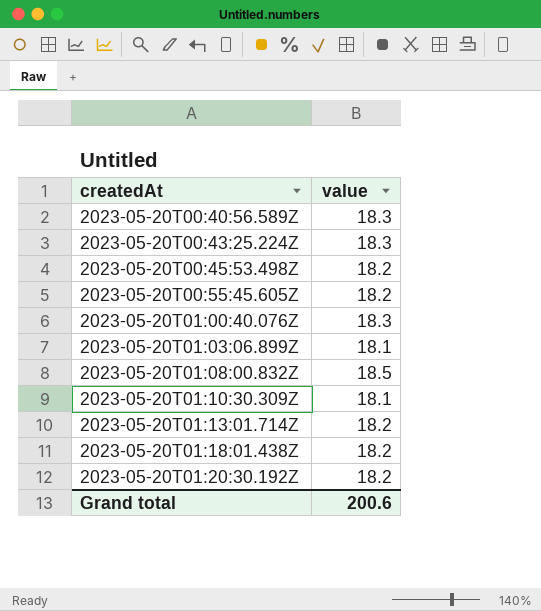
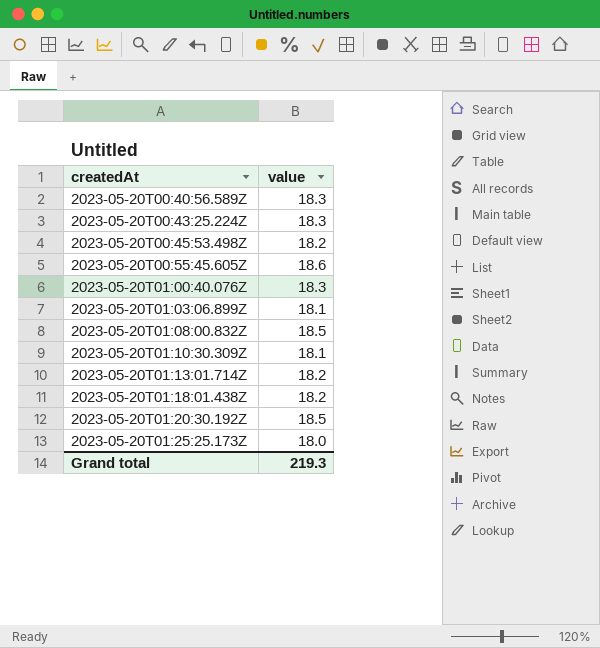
2023-05-20T00:55:45.605Z | value: 18.2 -> 18.6
2023-05-20T01:20:30.192Z | value: 18.2 -> 18.5
row 2023-05-20T01:25:25.173Z: none -> 18.0
Grand total | value: 200.6 -> 219.3

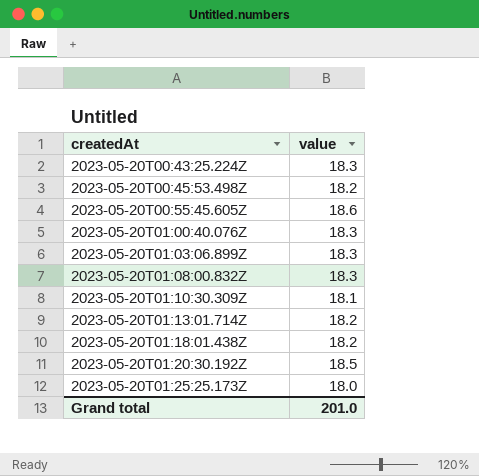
row 2023-05-20T00:40:56.589Z: 18.3 -> none
2023-05-20T01:03:06.899Z | value: 18.1 -> 18.3
2023-05-20T01:08:00.832Z | value: 18.5 -> 18.3
Grand total | value: 219.3 -> 201.0

